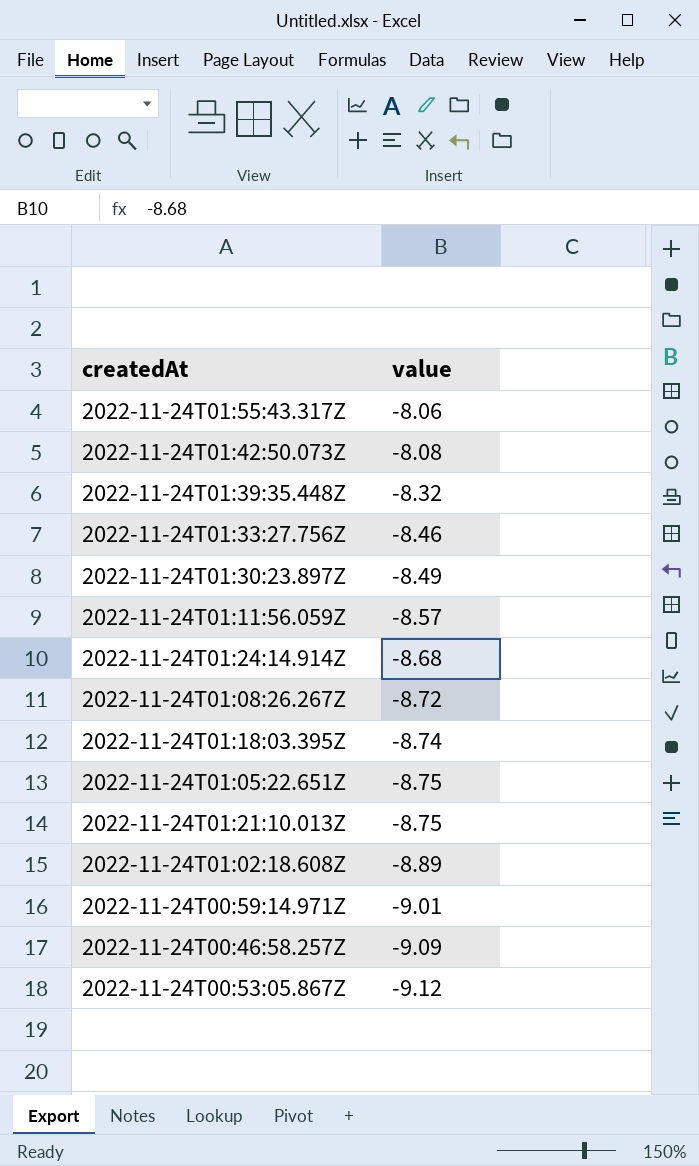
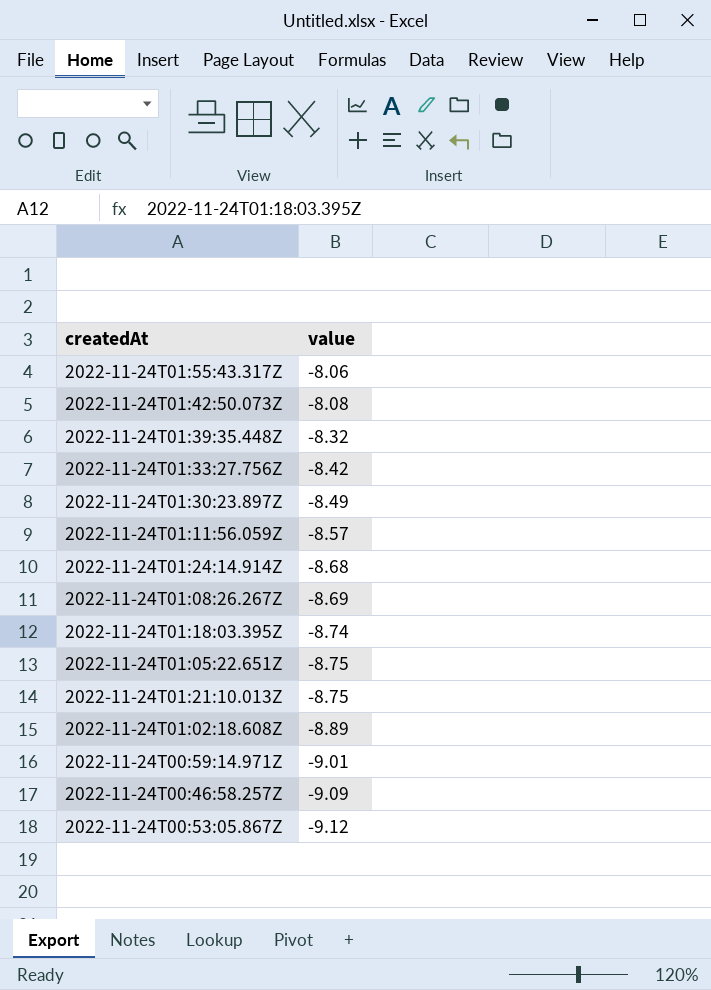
2022-11-24T01:33:27.756Z | value: -8.46 -> -8.42
2022-11-24T01:08:26.267Z | value: -8.72 -> -8.69

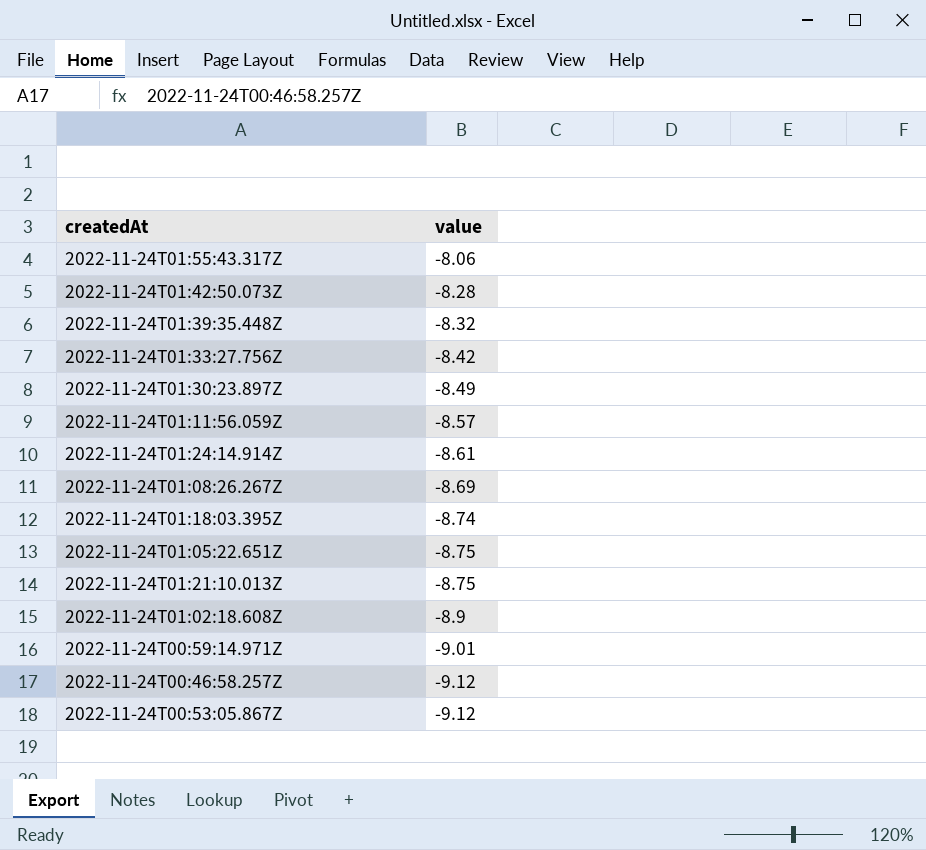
2022-11-24T01:42:50.073Z | value: -8.08 -> -8.28
2022-11-24T01:24:14.914Z | value: -8.68 -> -8.61
2022-11-24T01:02:18.608Z | value: -8.89 -> -8.9
2022-11-24T00:46:58.257Z | value: -9.09 -> -9.12

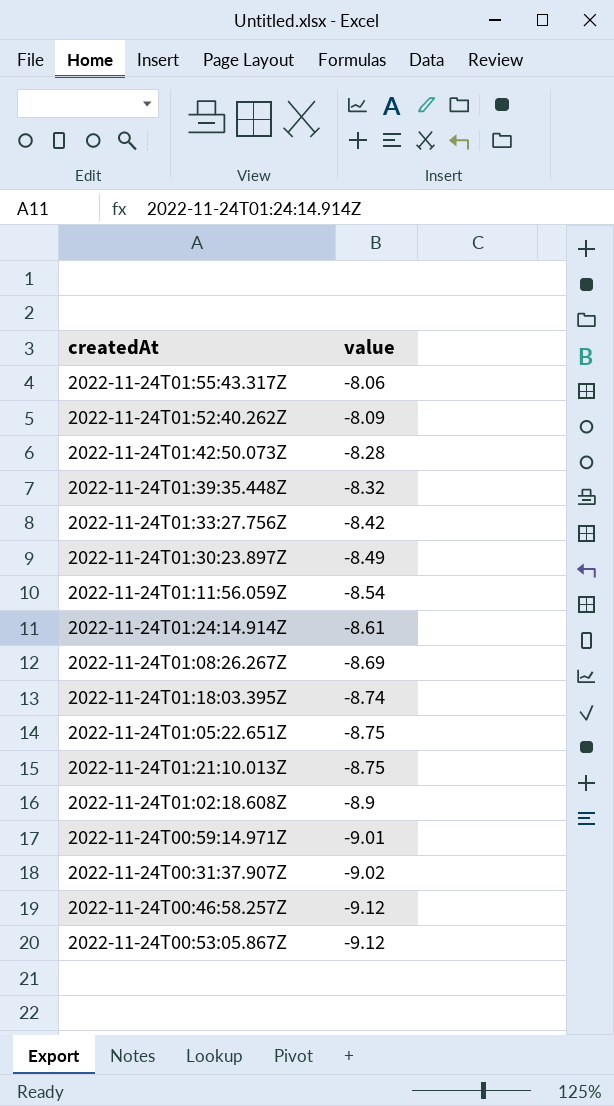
row 2022-11-24T01:52:40.262Z: none -> -8.09
2022-11-24T01:11:56.059Z | value: -8.57 -> -8.54
row 2022-11-24T00:31:37.907Z: none -> -9.02

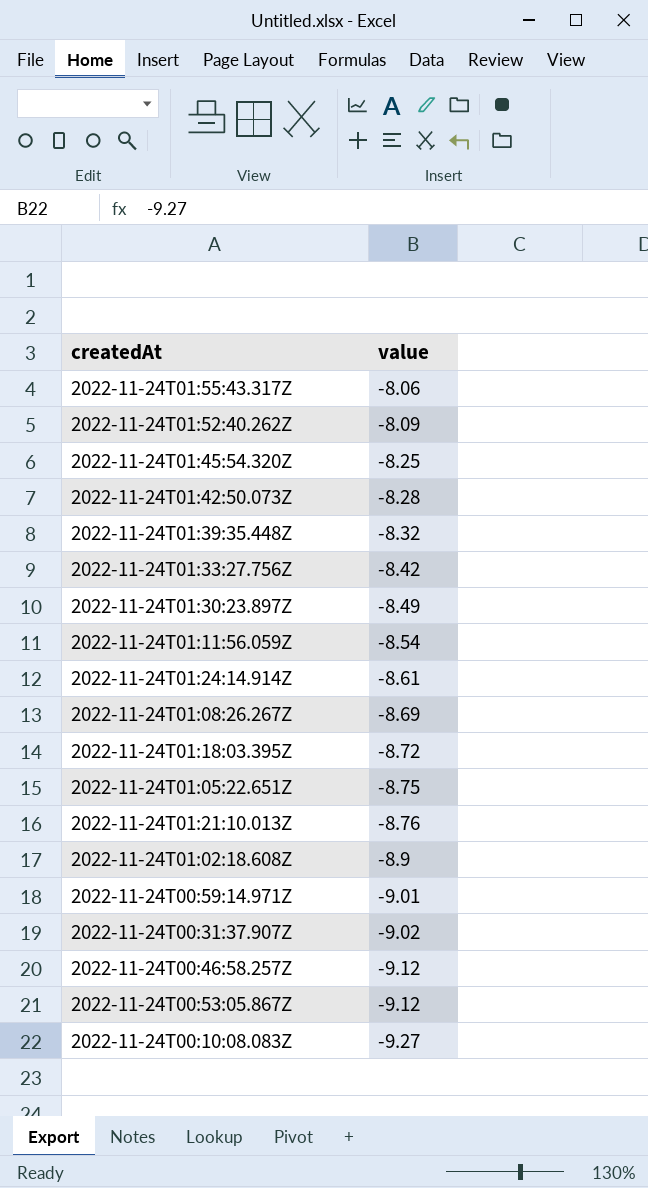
row 2022-11-24T01:45:54.320Z: none -> -8.25
2022-11-24T01:18:03.395Z | value: -8.74 -> -8.72
2022-11-24T01:21:10.013Z | value: -8.75 -> -8.76
row 2022-11-24T00:10:08.083Z: none -> -9.27

